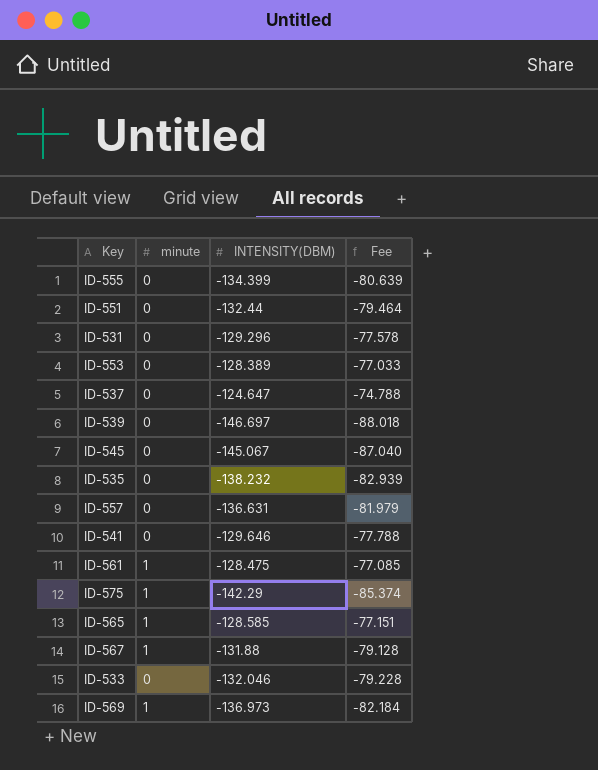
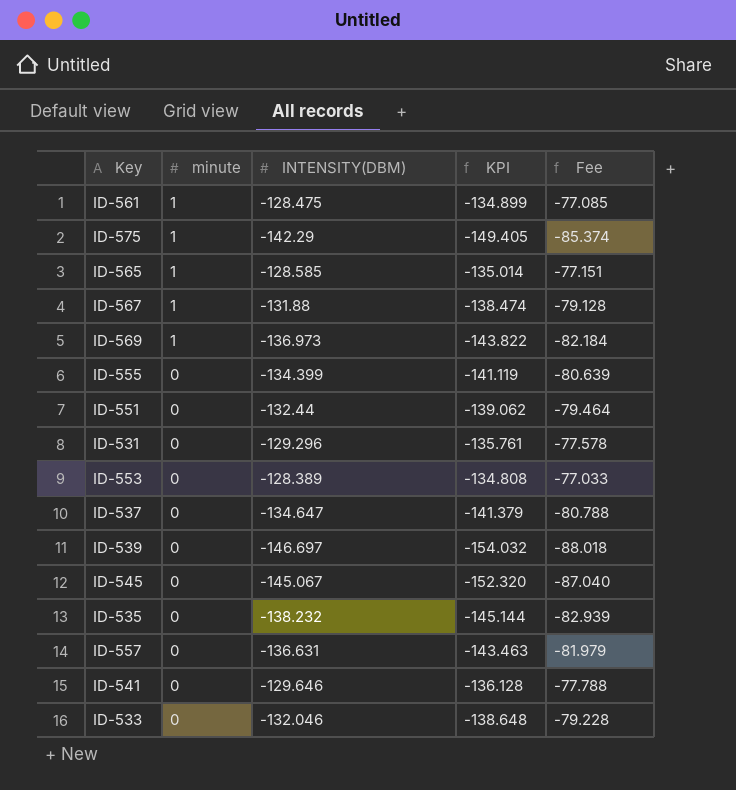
row order: none -> minute descending
column KPI | formula: none -> [INTENSITY(DBM)] * 1.05
ID-537 | INTENSITY(DBM): -124.647 -> -134.647
ID-537 | Fee: -74.788 -> -80.788

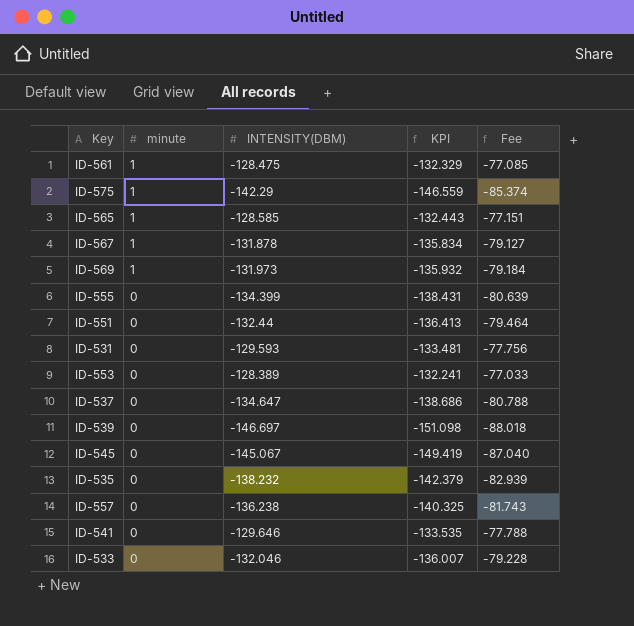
column KPI | formula: [INTENSITY(DBM)] * 1.05 -> [INTENSITY(DBM)] * 1.03
ID-567 | INTENSITY(DBM): -131.88 -> -131.878
ID-567 | Fee: -79.128 -> -79.127
ID-569 | INTENSITY(DBM): -136.973 -> -131.973
ID-569 | Fee: -82.184 -> -79.184
ID-531 | INTENSITY(DBM): -129.296 -> -129.593
ID-531 | Fee: -77.578 -> -77.756
ID-557 | INTENSITY(DBM): -136.631 -> -136.238
ID-557 | Fee: -81.979 -> -81.743

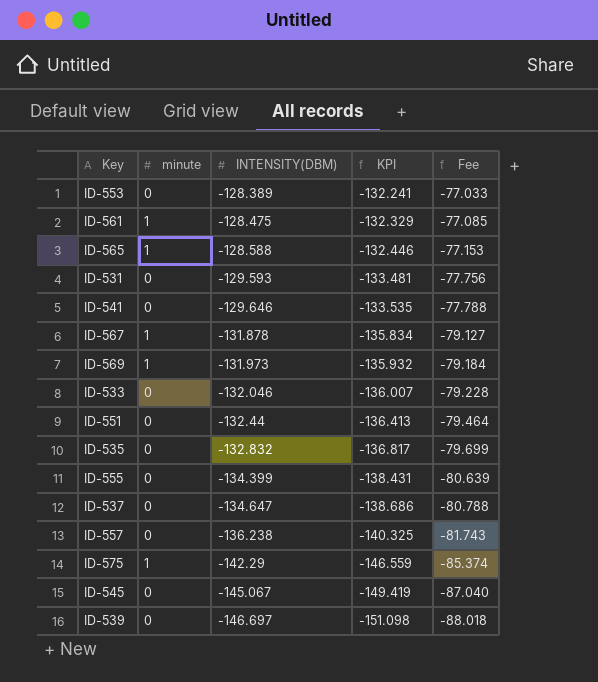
row order: minute descending -> INTENSITY(DBM) descending
ID-565 | INTENSITY(DBM): -128.585 -> -128.588
ID-565 | KPI: -132.443 -> -132.446
ID-565 | Fee: -77.151 -> -77.153
ID-535 | INTENSITY(DBM): -138.232 -> -132.832
ID-535 | KPI: -142.379 -> -136.817
ID-535 | Fee: -82.939 -> -79.699

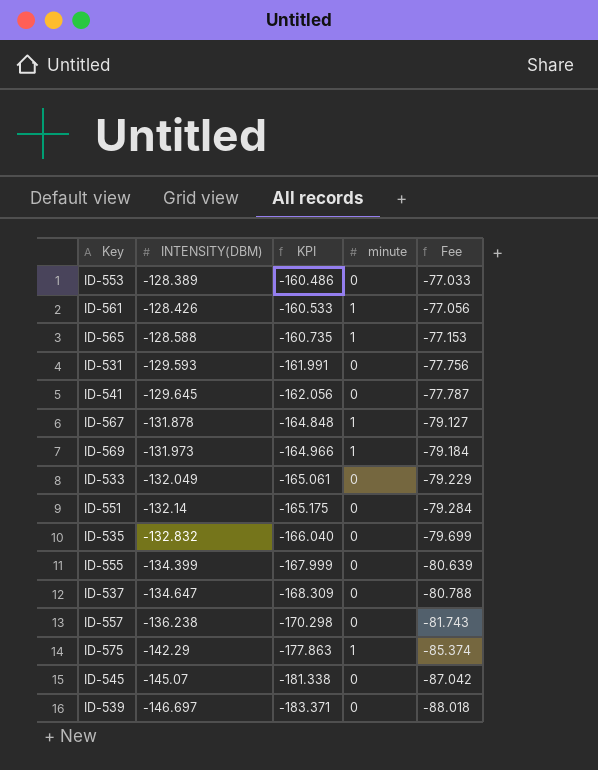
column KPI | formula: [INTENSITY(DBM)] * 1.03 -> [INTENSITY(DBM)] * 1.25
column minute | position: 2 -> 4
ID-561 | INTENSITY(DBM): -128.475 -> -128.426
ID-561 | Fee: -77.085 -> -77.056
ID-541 | INTENSITY(DBM): -129.646 -> -129.645
ID-541 | Fee: -77.788 -> -77.787
ID-533 | INTENSITY(DBM): -132.046 -> -132.049
ID-533 | Fee: -79.228 -> -79.229
ID-551 | INTENSITY(DBM): -132.44 -> -132.14
ID-551 | Fee: -79.464 -> -79.284
ID-545 | INTENSITY(DBM): -145.067 -> -145.07
ID-545 | Fee: -87.040 -> -87.042

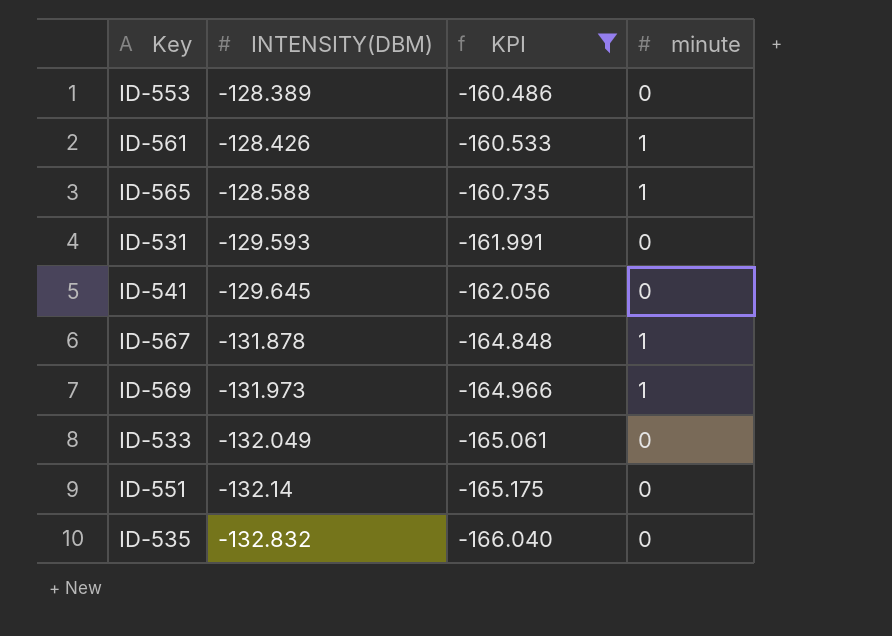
filter: none -> KPI >= -166.040
column Fee | formula: [INTENSITY(DBM)] * 0.6 -> none

